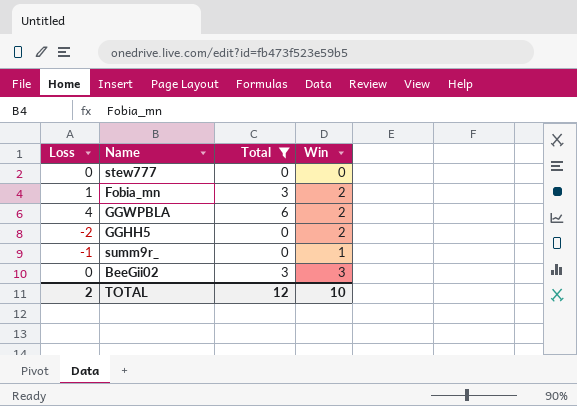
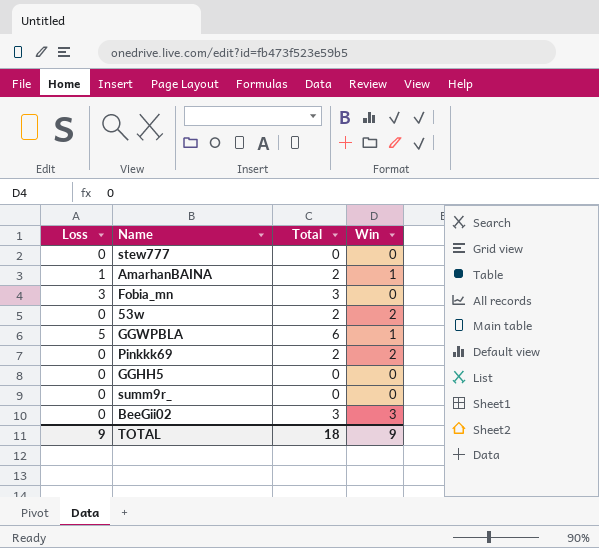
filter: Total != 2 -> none
Fobia_mn | Loss: 1 -> 3
Fobia_mn | Win: 2 -> 0
GGWPBLA | Loss: 4 -> 5
GGWPBLA | Win: 2 -> 1
GGHH5 | Loss: -2 -> 0
GGHH5 | Win: 2 -> 0
summ9r_ | Loss: -1 -> 0
summ9r_ | Win: 1 -> 0
TOTAL | Loss: 2 -> 9
TOTAL | Total: 12 -> 18
TOTAL | Win: 10 -> 9

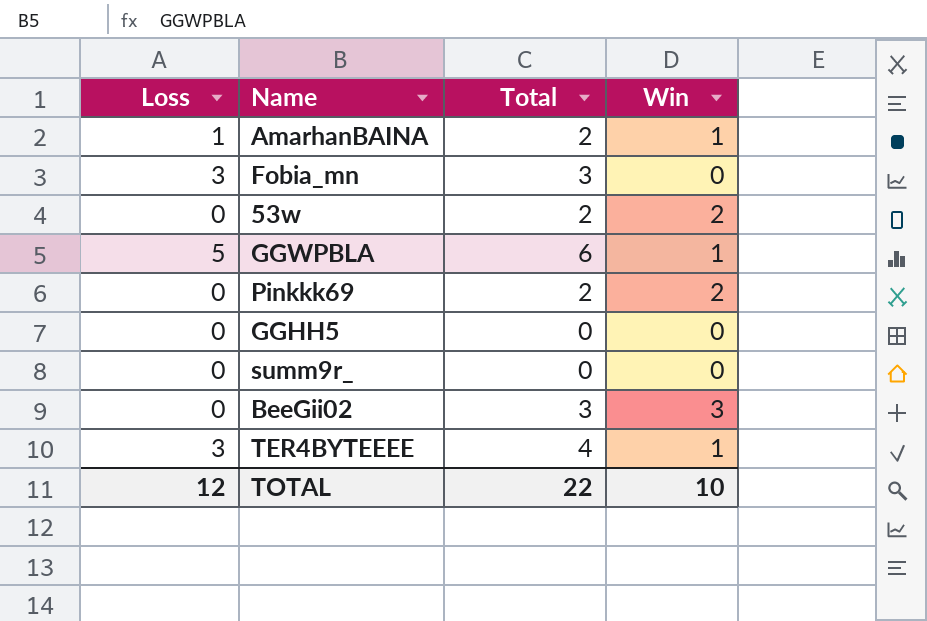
row stew777: 0 | 0 | 0 -> none
row TER4BYTEEEE: none -> 3 | 4 | 1
TOTAL | Loss: 9 -> 12
TOTAL | Total: 18 -> 22
TOTAL | Win: 9 -> 10

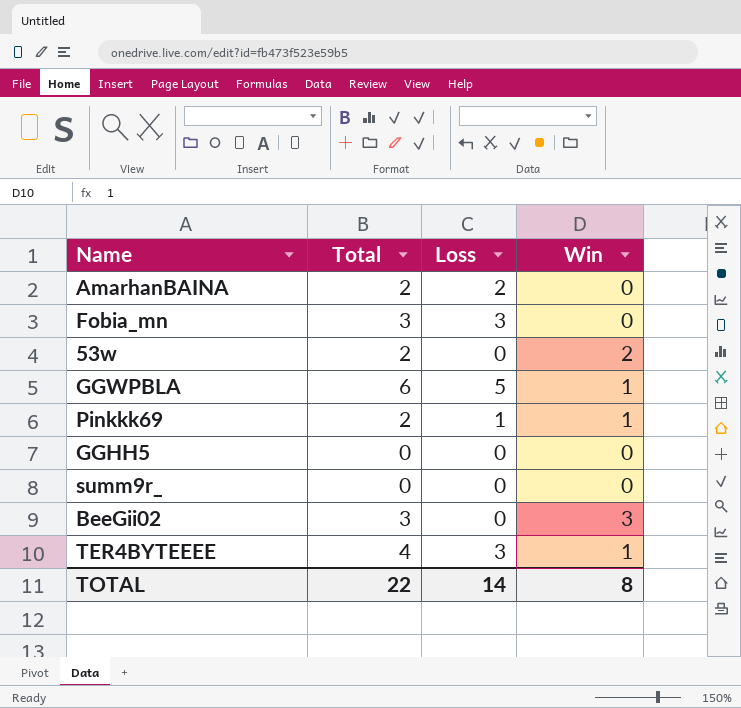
column Loss | position: 1 -> 3
AmarhanBAINA | Loss: 1 -> 2
AmarhanBAINA | Win: 1 -> 0
Pinkkk69 | Loss: 0 -> 1
Pinkkk69 | Win: 2 -> 1
TOTAL | Loss: 12 -> 14
TOTAL | Win: 10 -> 8

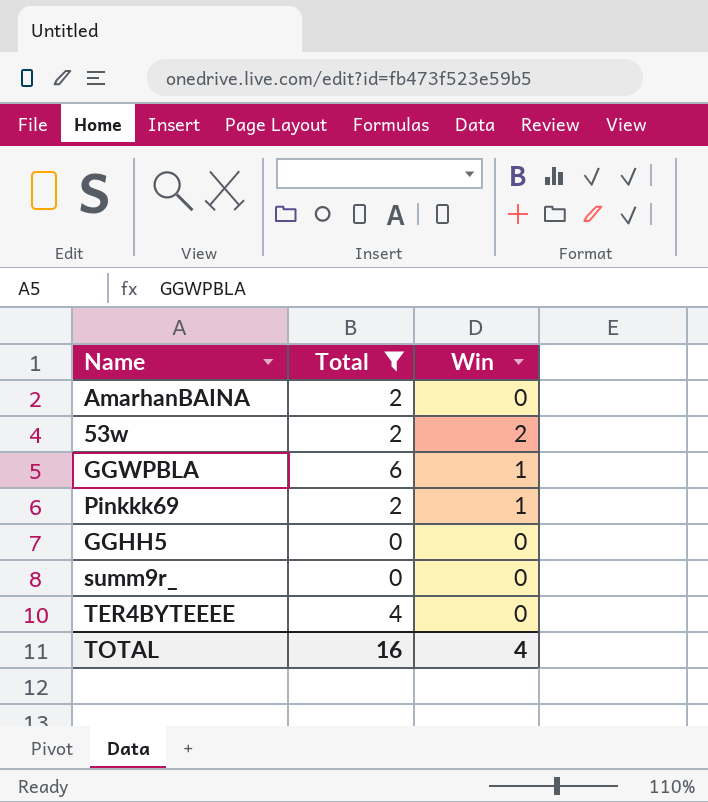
filter: none -> Total != 3
column Loss | formula: [Total] - [Win] -> none
TER4BYTEEEE | Win: 1 -> 0
TOTAL | Total: 22 -> 16
TOTAL | Win: 8 -> 4

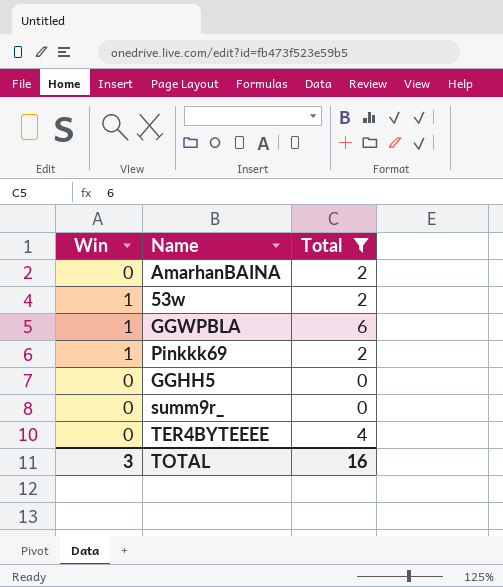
column Win | position: 3 -> 1
53w | Win: 2 -> 1
TOTAL | Win: 4 -> 3

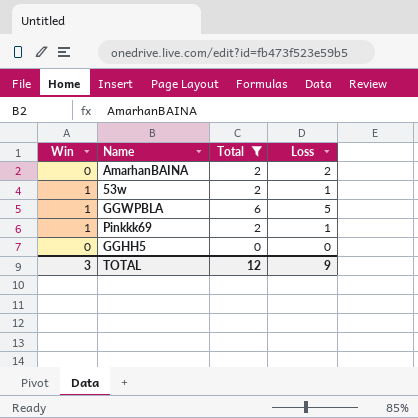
column Loss | formula: none -> [Total] - [Win]
row summ9r_: 0 | 0 -> none
row TER4BYTEEEE: 0 | 4 -> none
TOTAL | Total: 16 -> 12

